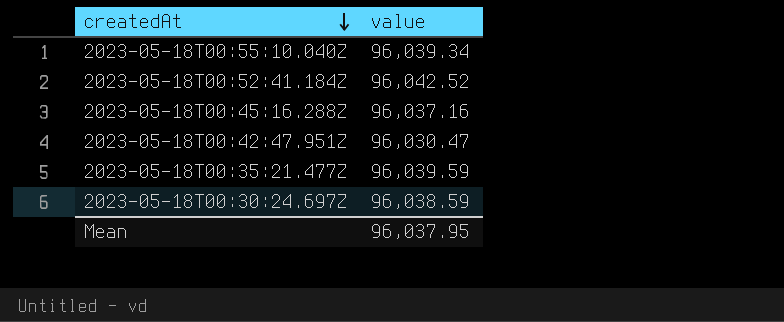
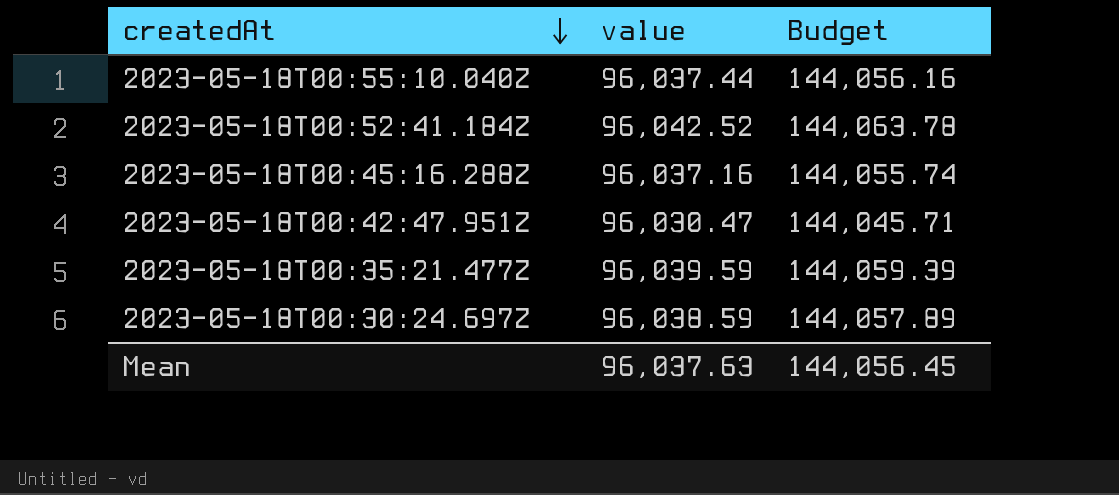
column Budget | formula: none -> [value] * 1.5
2023-05-18T00:55:10.040Z | value: 96,039.34 -> 96,037.44
Mean | value: 96,037.95 -> 96,037.63

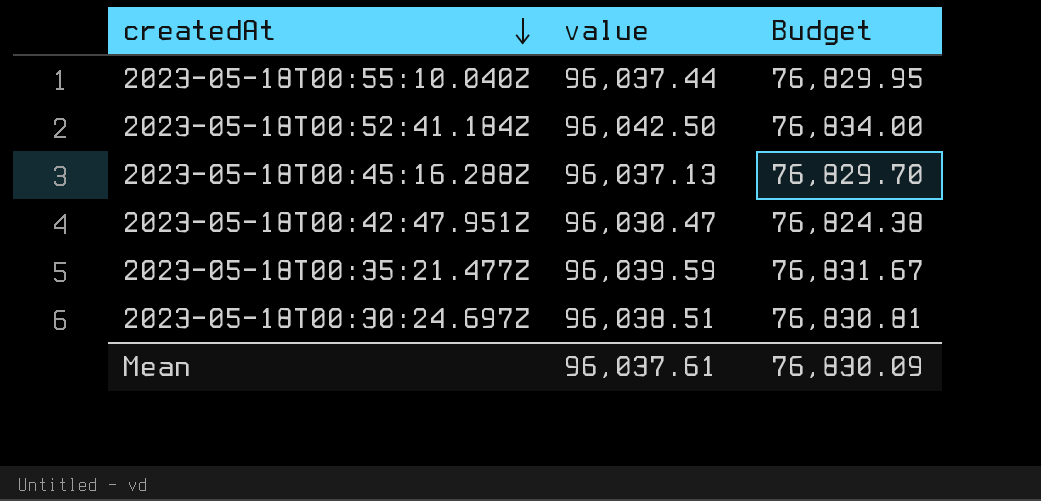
column Budget | formula: [value] * 1.5 -> [value] * 0.8
2023-05-18T00:52:41.184Z | value: 96,042.52 -> 96,042.50
2023-05-18T00:45:16.288Z | value: 96,037.16 -> 96,037.13
2023-05-18T00:30:24.697Z | value: 96,038.59 -> 96,038.51
Mean | value: 96,037.63 -> 96,037.61
Mean | Budget: 144,056.45 -> 76,830.09

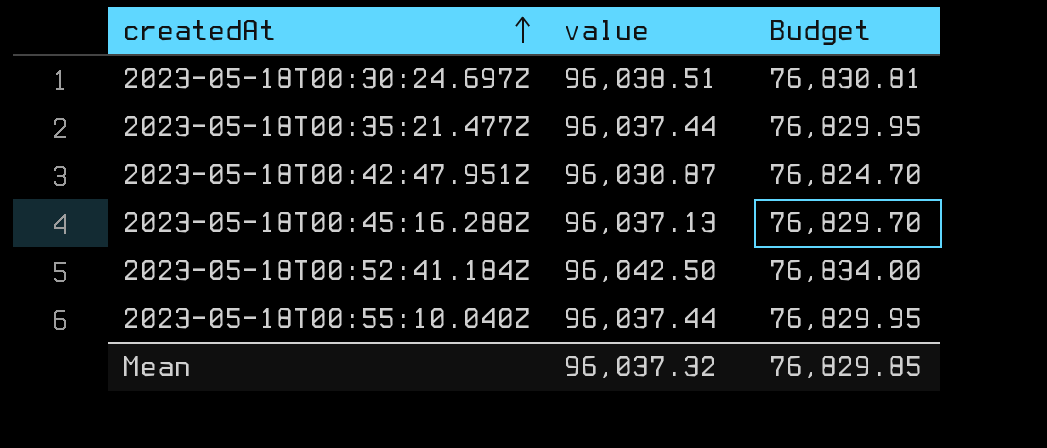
row order: createdAt descending -> createdAt ascending
2023-05-18T00:35:21.477Z | value: 96,039.59 -> 96,037.44
2023-05-18T00:35:21.477Z | Budget: 76,831.67 -> 76,829.95
2023-05-18T00:42:47.951Z | value: 96,030.47 -> 96,030.87
2023-05-18T00:42:47.951Z | Budget: 76,824.38 -> 76,824.70
Mean | value: 96,037.61 -> 96,037.32
Mean | Budget: 76,830.09 -> 76,829.85

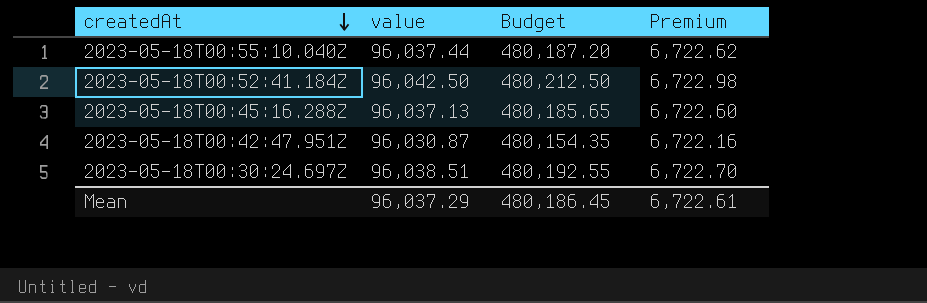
row order: createdAt ascending -> createdAt descending
column Budget | formula: [value] * 0.8 -> [value] * 5
column Premium | formula: none -> [value] * 0.07
row 2023-05-18T00:35:21.477Z: 96,037.44 | 76,829.95 -> none
Mean | value: 96,037.32 -> 96,037.29
Mean | Budget: 76,829.85 -> 480,186.45

